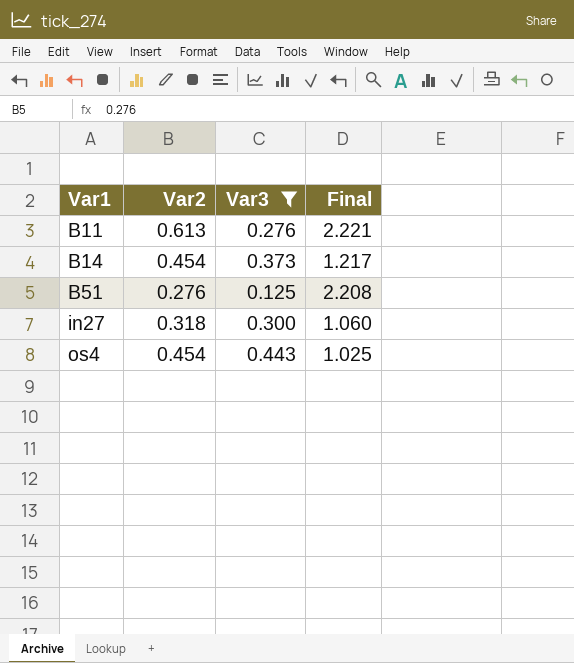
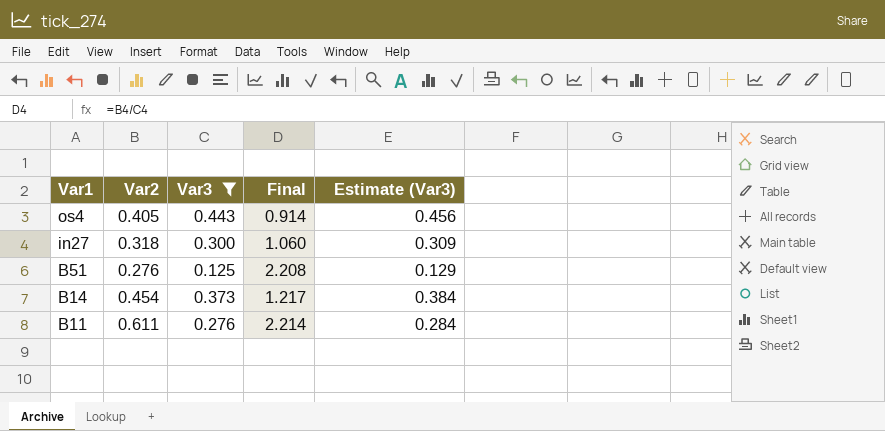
row order: Var1 ascending -> Var1 descending
column Estimate (Var3) | formula: none -> [Var3] * 1.03
os4 | Var2: 0.454 -> 0.405
os4 | Final: 1.025 -> 0.914
B11 | Var2: 0.613 -> 0.611
B11 | Final: 2.221 -> 2.214

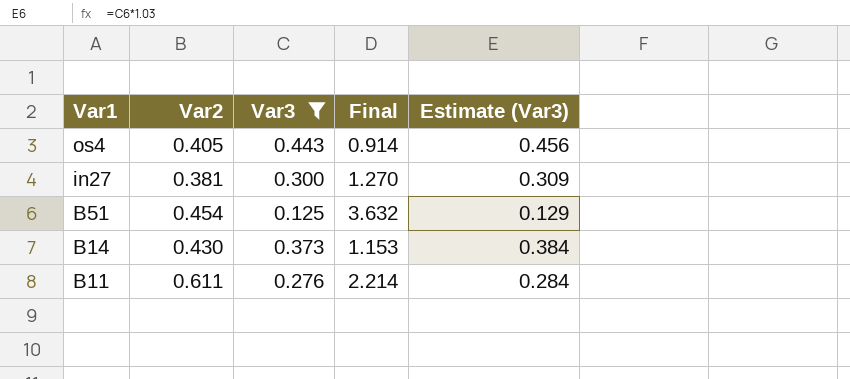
in27 | Var2: 0.318 -> 0.381
in27 | Final: 1.060 -> 1.270
B51 | Var2: 0.276 -> 0.454
B51 | Final: 2.208 -> 3.632
B14 | Var2: 0.454 -> 0.430
B14 | Final: 1.217 -> 1.153

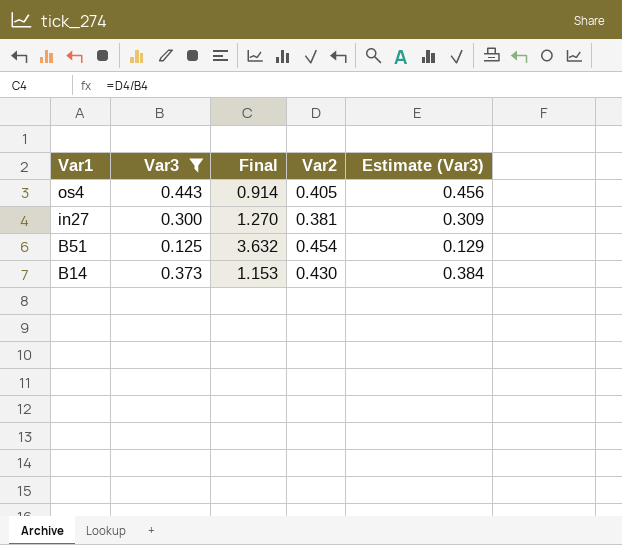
column Var2 | position: 2 -> 4
row B11: 0.611 | 0.276 | 2.214 | 0.284 -> none

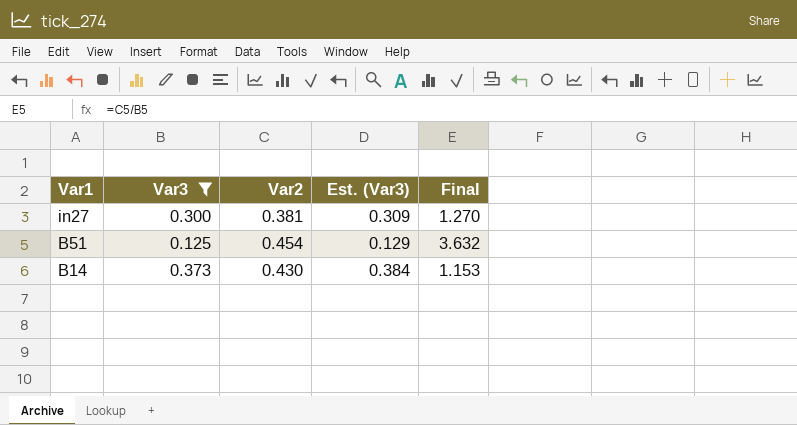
column name: Estimate (Var3) -> Est. (Var3)
column Final | position: 3 -> 5
row os4: 0.443 | 0.914 | 0.405 | 0.456 -> none

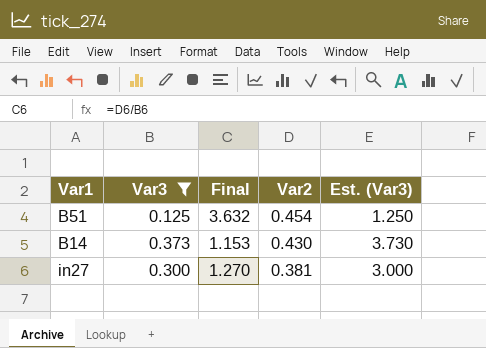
row order: Var1 descending -> Var2 descending
column Final | position: 5 -> 3
column Est. (Var3) | formula: [Var3] * 1.03 -> [Var3] * 10

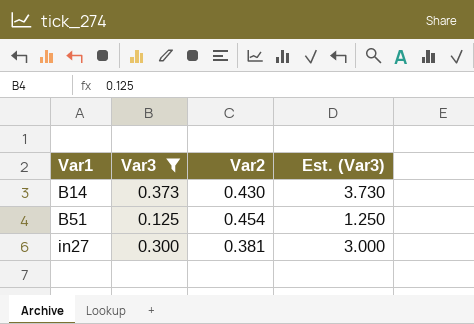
row order: Var2 descending -> Var1 ascending
column Final | formula: [Var2] / [Var3] -> none

